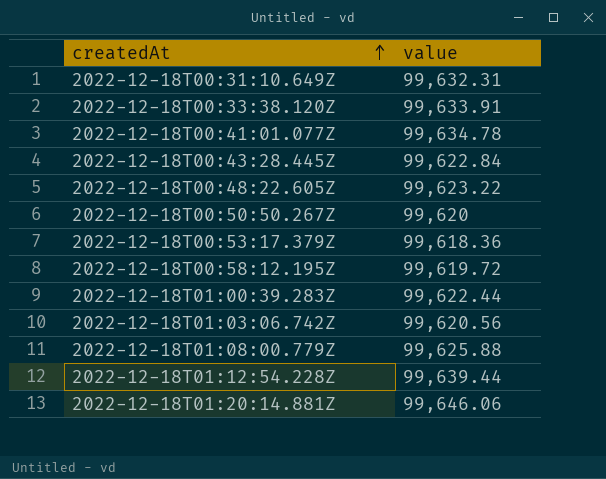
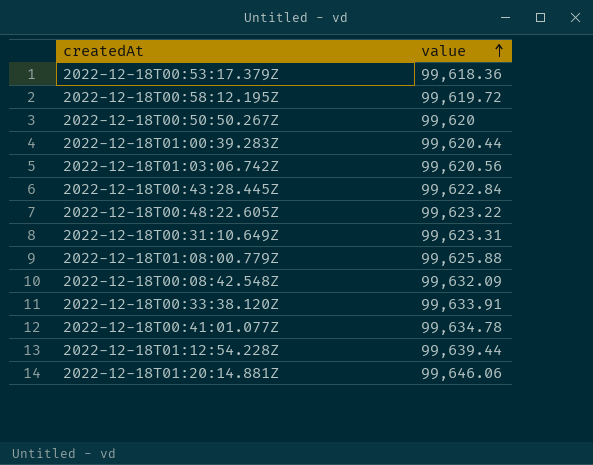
row order: createdAt ascending -> value ascending
2022-12-18T01:00:39.283Z | value: 99,622.44 -> 99,620.44
2022-12-18T00:31:10.649Z | value: 99,632.31 -> 99,623.31
row 2022-12-18T00:08:42.548Z: none -> 99,632.09

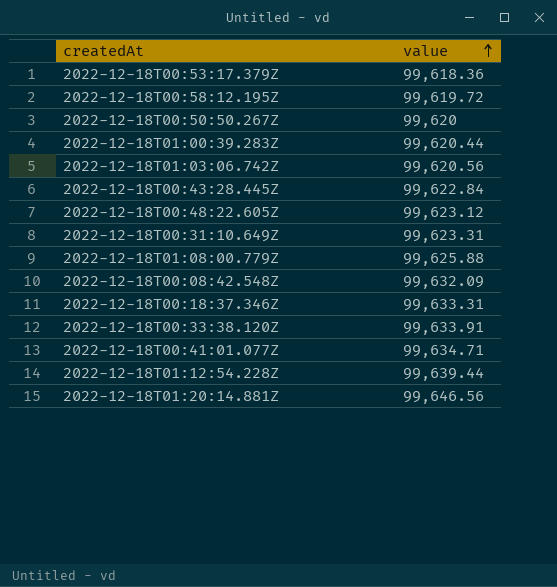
2022-12-18T00:48:22.605Z | value: 99,623.22 -> 99,623.12
row 2022-12-18T00:18:37.346Z: none -> 99,633.31
2022-12-18T00:41:01.077Z | value: 99,634.78 -> 99,634.71
2022-12-18T01:20:14.881Z | value: 99,646.06 -> 99,646.56

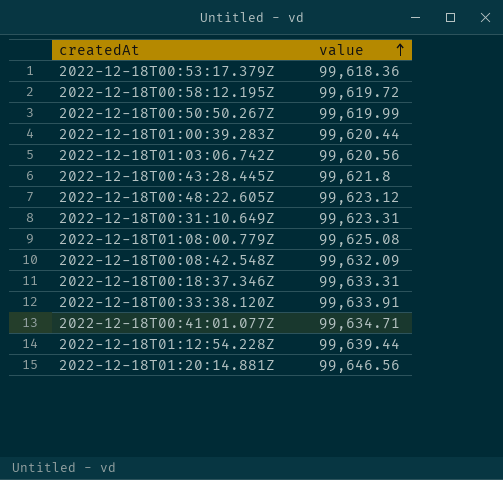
2022-12-18T00:50:50.267Z | value: 99,620 -> 99,619.99
2022-12-18T00:43:28.445Z | value: 99,622.84 -> 99,621.8
2022-12-18T01:08:00.779Z | value: 99,625.88 -> 99,625.08

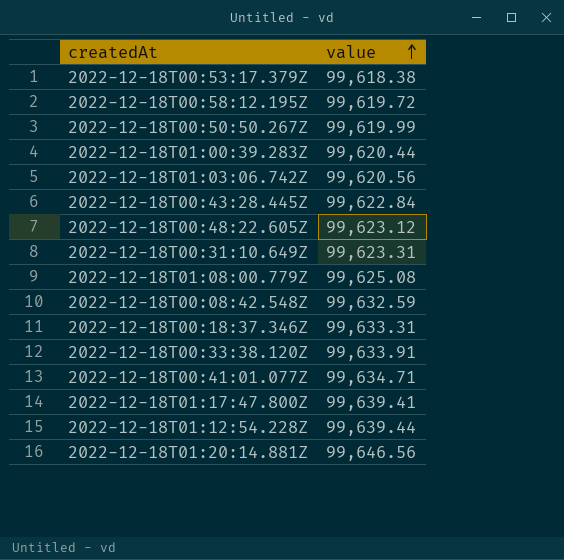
2022-12-18T00:53:17.379Z | value: 99,618.36 -> 99,618.38
2022-12-18T00:43:28.445Z | value: 99,621.8 -> 99,622.84
2022-12-18T00:08:42.548Z | value: 99,632.09 -> 99,632.59
row 2022-12-18T01:17:47.800Z: none -> 99,639.41

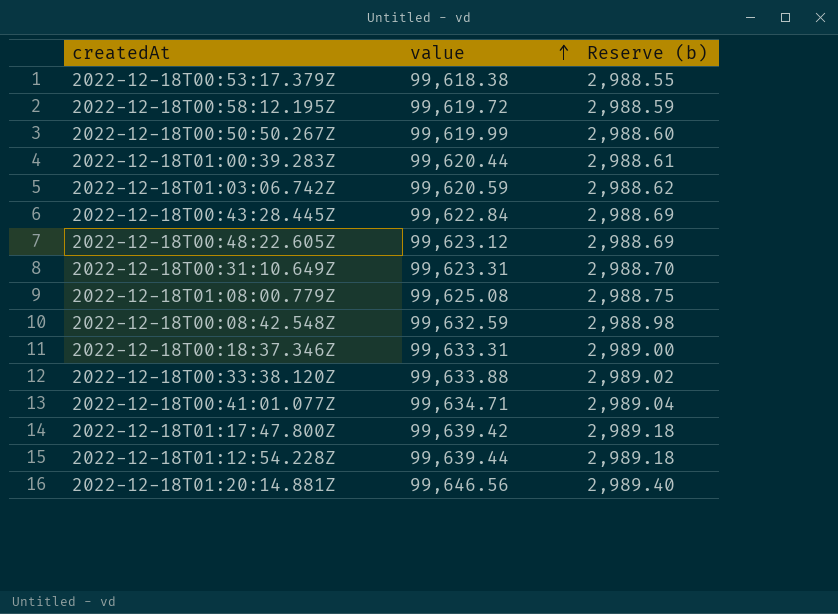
column Reserve (b) | formula: none -> [value] * 0.03
2022-12-18T01:03:06.742Z | value: 99,620.56 -> 99,620.59
2022-12-18T00:33:38.120Z | value: 99,633.91 -> 99,633.88
2022-12-18T01:17:47.800Z | value: 99,639.41 -> 99,639.42

